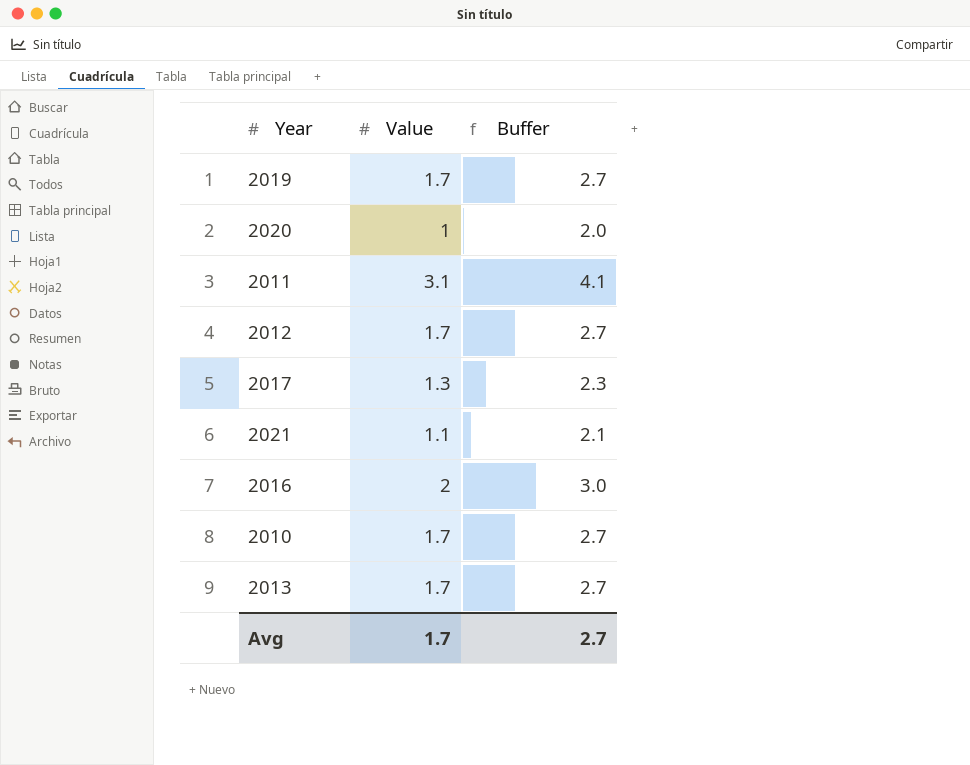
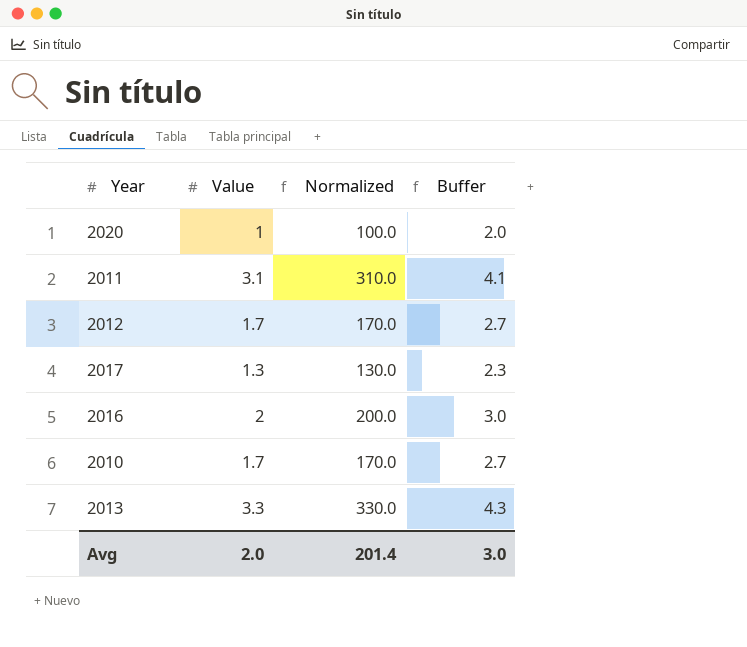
column Normalized | formula: none -> [Value] * 100
row 2019: 1.7 | 2.7 -> none
row 2021: 1.1 | 2.1 -> none
2013 | Value: 1.7 -> 3.3
2013 | Buffer: 2.7 -> 4.3
Avg | Value: 1.7 -> 2.0
Avg | Buffer: 2.7 -> 3.0

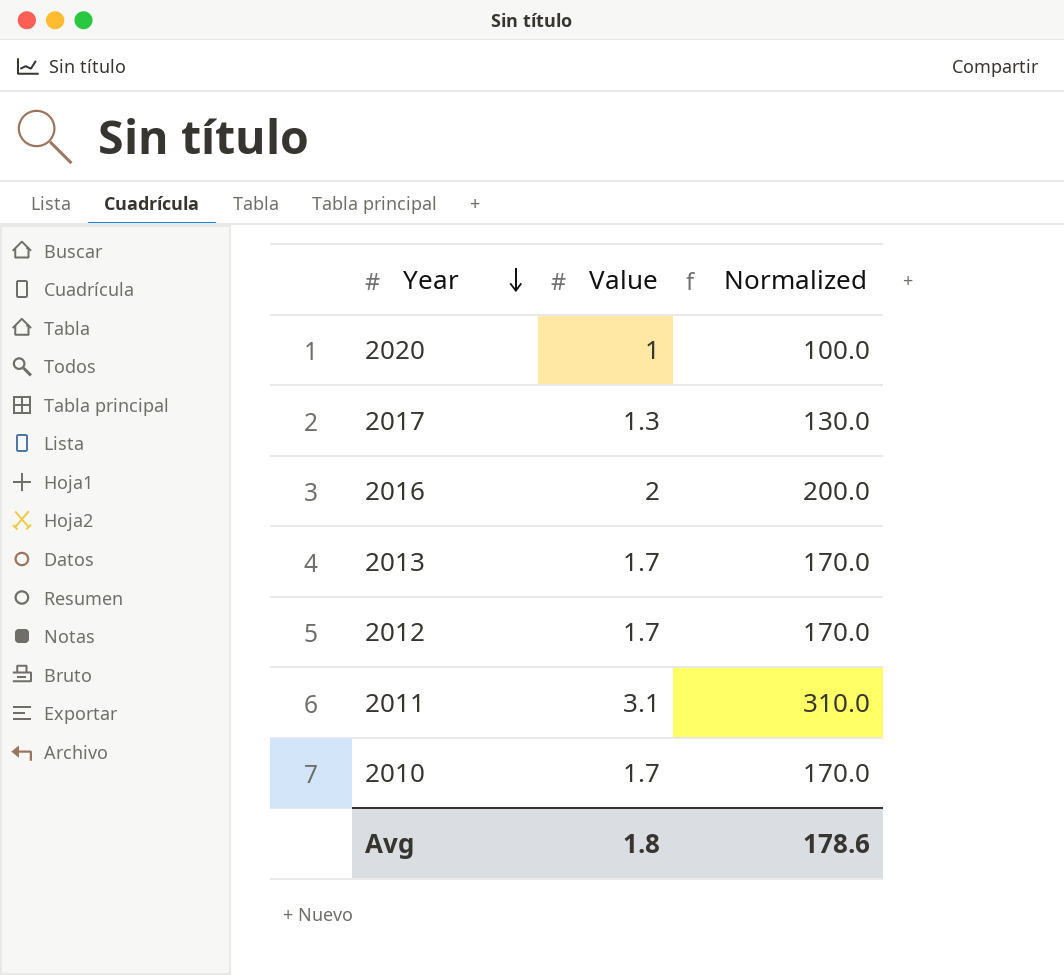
row order: none -> Year descending
column Buffer | formula: [Value] + 1 -> none
2013 | Value: 3.3 -> 1.7
2013 | Normalized: 330.0 -> 170.0
Avg | Value: 2.0 -> 1.8
Avg | Normalized: 201.4 -> 178.6

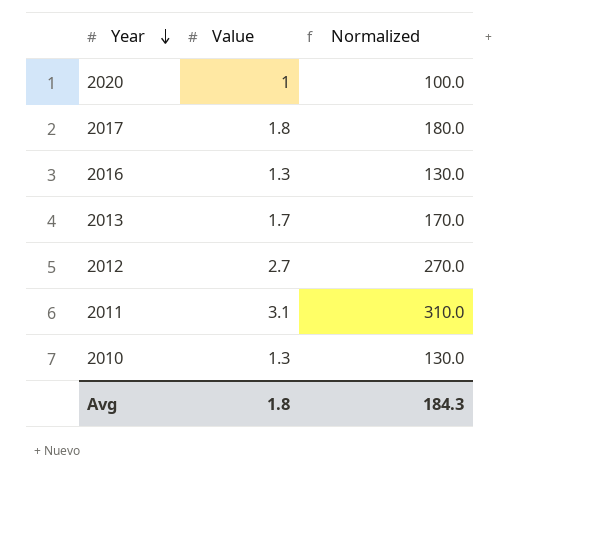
2017 | Value: 1.3 -> 1.8
2017 | Normalized: 130.0 -> 180.0
2016 | Value: 2 -> 1.3
2016 | Normalized: 200.0 -> 130.0
2012 | Value: 1.7 -> 2.7
2012 | Normalized: 170.0 -> 270.0
2010 | Value: 1.7 -> 1.3
2010 | Normalized: 170.0 -> 130.0
Avg | Normalized: 178.6 -> 184.3

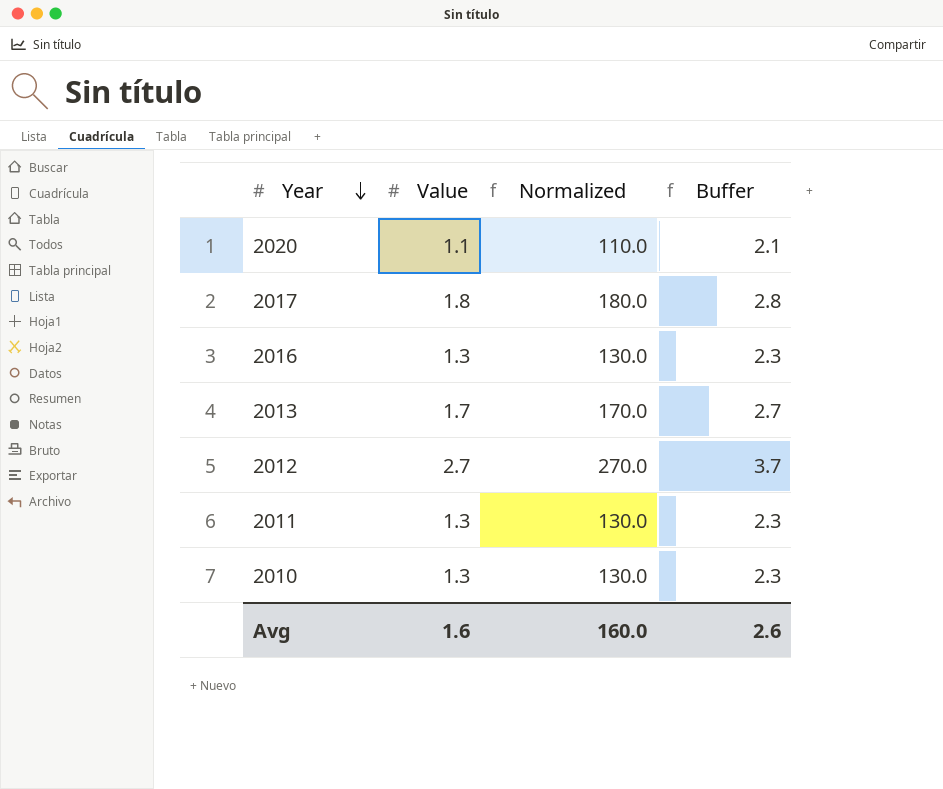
column Buffer | formula: none -> [Value] + 1
2020 | Value: 1 -> 1.1
2020 | Normalized: 100.0 -> 110.0
2011 | Value: 3.1 -> 1.3
2011 | Normalized: 310.0 -> 130.0
Avg | Value: 1.8 -> 1.6
Avg | Normalized: 184.3 -> 160.0

